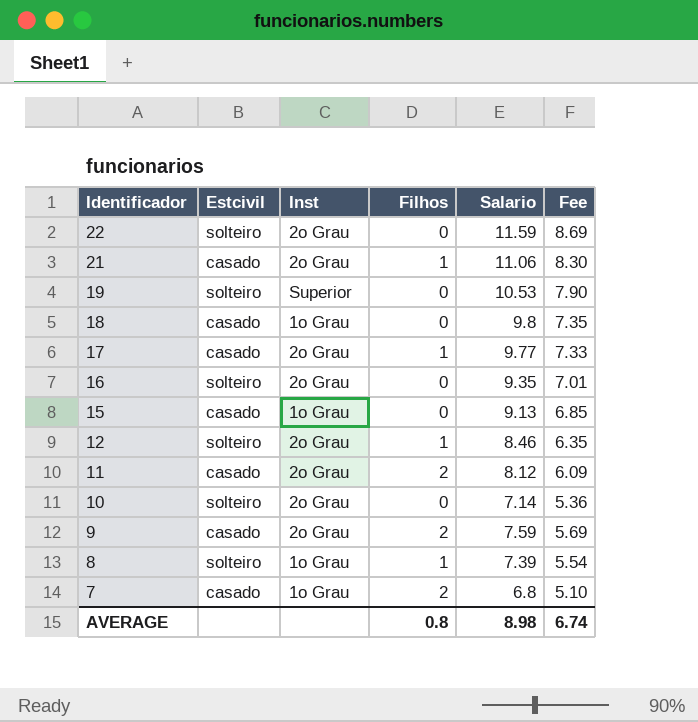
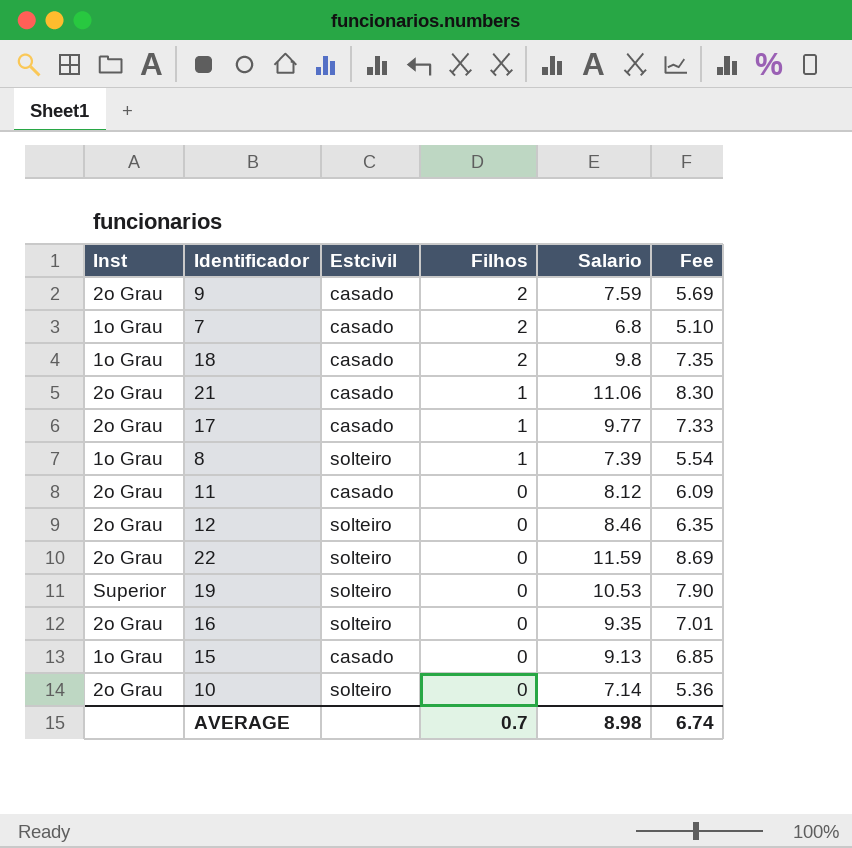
row order: Identificador descending -> Filhos descending
column Inst | position: 3 -> 1
18 | Filhos: 0 -> 2
11 | Filhos: 2 -> 0
12 | Filhos: 1 -> 0
AVERAGE | Filhos: 0.8 -> 0.7

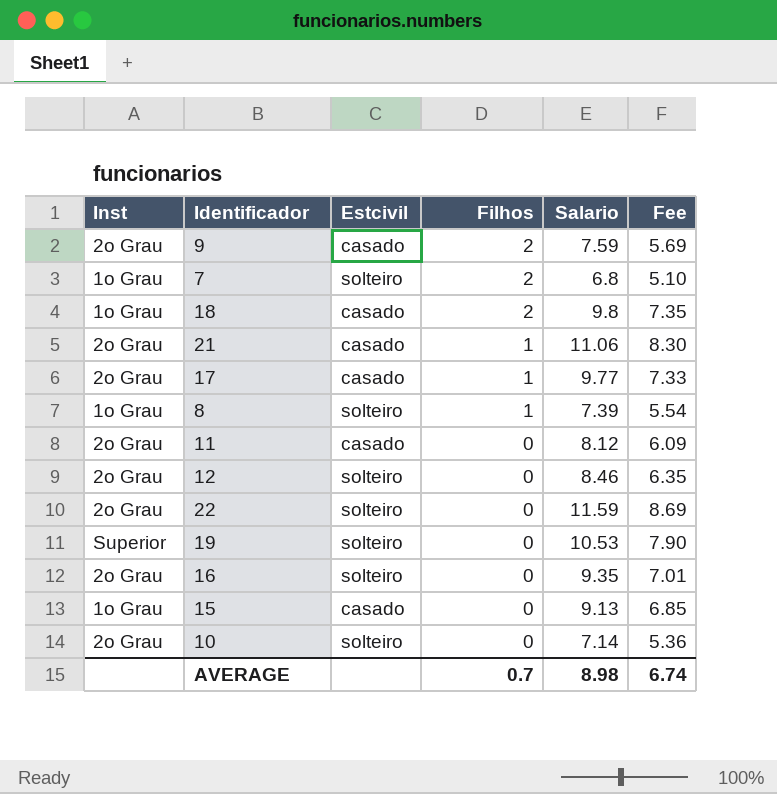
7 | Estcivil: casado -> solteiro

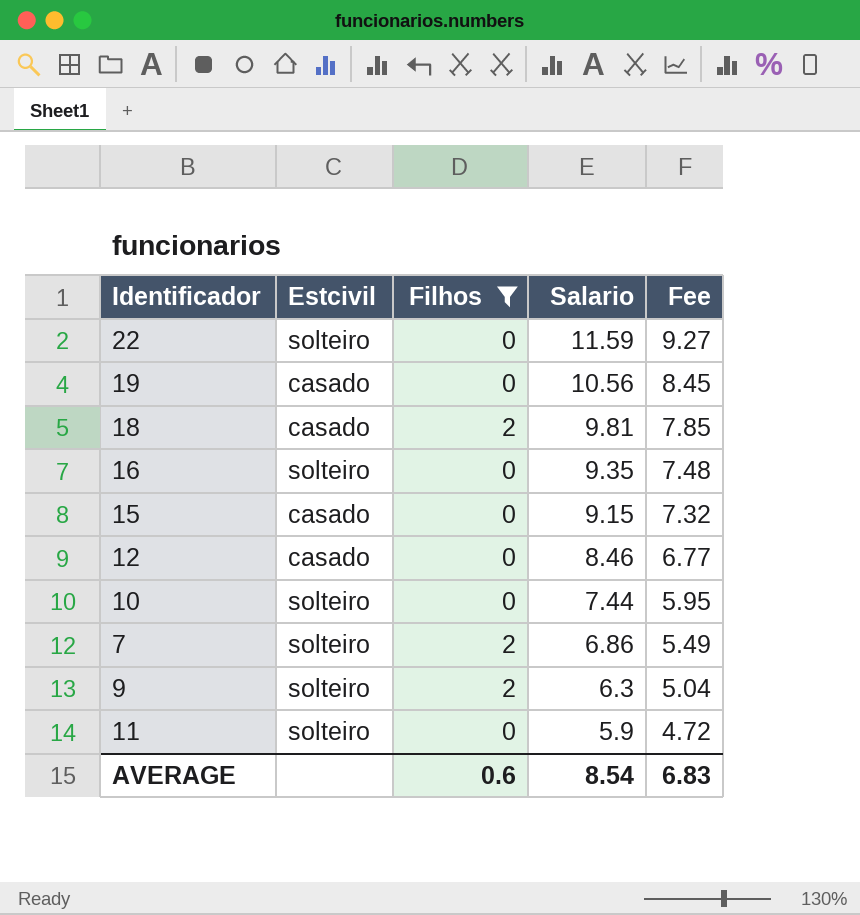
filter: none -> Filhos != 1
row order: Filhos descending -> Salario descending
column Inst | position: 1 -> none
column Fee | formula: [Salario] * 0.75 -> [Salario] * 0.8
19 | Estcivil: solteiro -> casado
19 | Salario: 10.53 -> 10.56
18 | Salario: 9.8 -> 9.81
15 | Salario: 9.13 -> 9.15
12 | Estcivil: solteiro -> casado
10 | Salario: 7.14 -> 7.44
7 | Salario: 6.8 -> 6.86
9 | Estcivil: casado -> solteiro
9 | Salario: 7.59 -> 6.3
11 | Estcivil: casado -> solteiro
11 | Salario: 8.12 -> 5.9
AVERAGE | Filhos: 0.7 -> 0.6
AVERAGE | Salario: 8.98 -> 8.54
AVERAGE | Fee: 6.74 -> 6.83

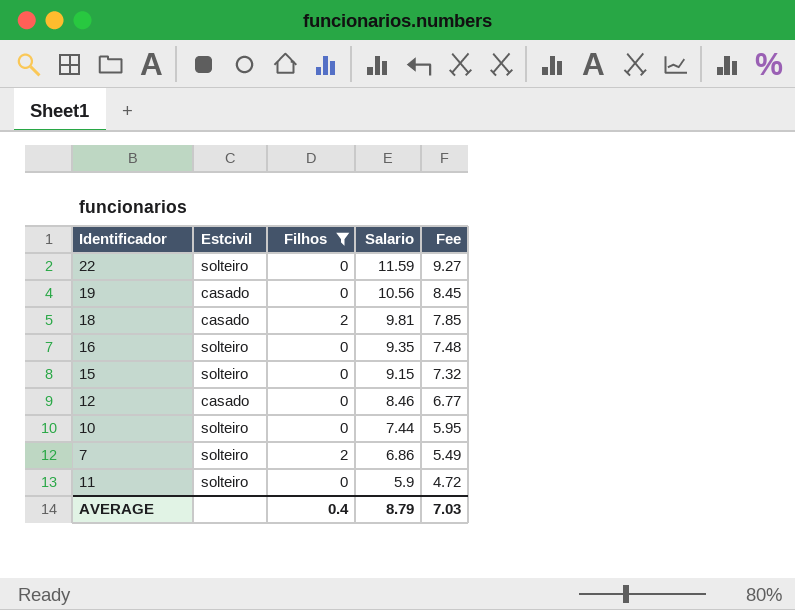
row 9: solteiro | 2 | 6.3 | 5.04 -> none
15 | Estcivil: casado -> solteiro
AVERAGE | Filhos: 0.6 -> 0.4
AVERAGE | Salario: 8.54 -> 8.79
AVERAGE | Fee: 6.83 -> 7.03

